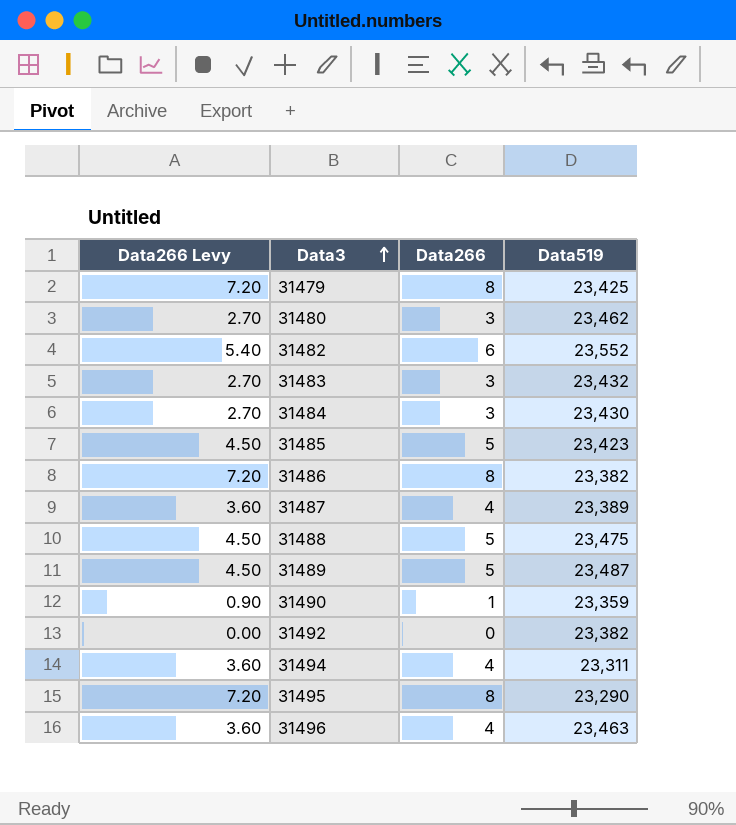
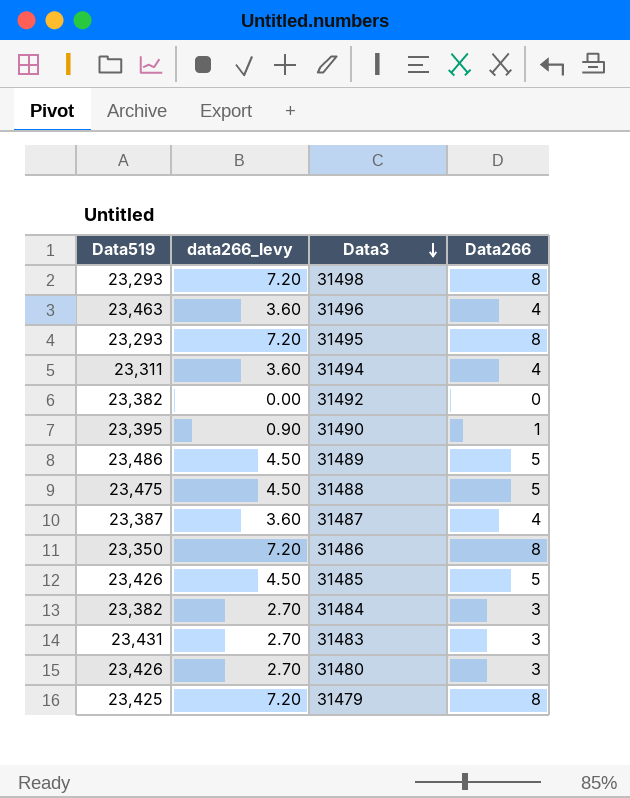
row order: Data3 ascending -> Data3 descending
column Data519 | position: 4 -> 1
column name: Data266 Levy -> data266_levy
row 31482: 5.40 | 6 | 23,552 -> none
row 31498: none -> 23,293 | 7.20 | 8
31495 | Data519: 23,290 -> 23,293
31490 | Data519: 23,359 -> 23,395
31489 | Data519: 23,487 -> 23,486
31487 | Data519: 23,389 -> 23,387
31486 | Data519: 23,382 -> 23,350
31485 | Data519: 23,423 -> 23,426
31484 | Data519: 23,430 -> 23,382
31483 | Data519: 23,432 -> 23,431
31480 | Data519: 23,462 -> 23,426

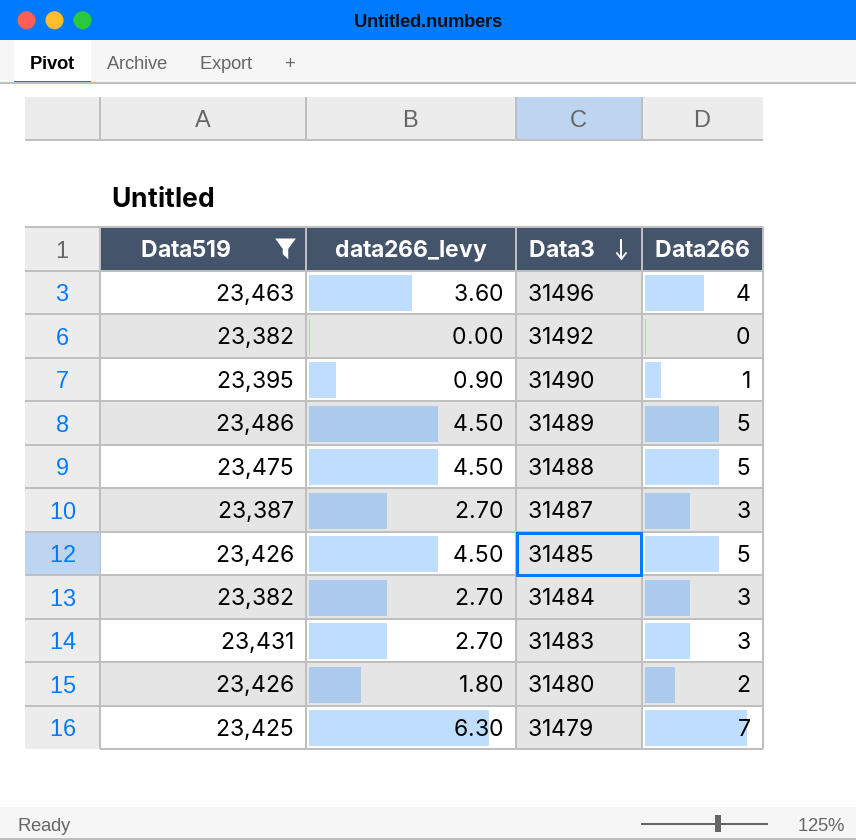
filter: none -> Data519 >= 23,382
31487 | data266_levy: 3.60 -> 2.70
31487 | Data266: 4 -> 3
31480 | data266_levy: 2.70 -> 1.80
31480 | Data266: 3 -> 2
31479 | data266_levy: 7.20 -> 6.30
31479 | Data266: 8 -> 7

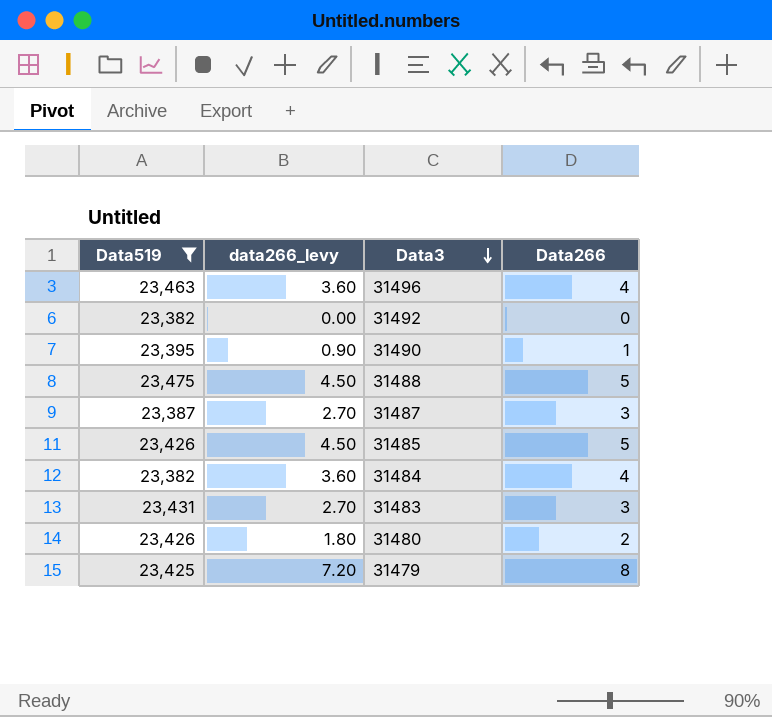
row 31489: 23,486 | 4.50 | 5 -> none
31484 | data266_levy: 2.70 -> 3.60
31484 | Data266: 3 -> 4
31479 | data266_levy: 6.30 -> 7.20
31479 | Data266: 7 -> 8

